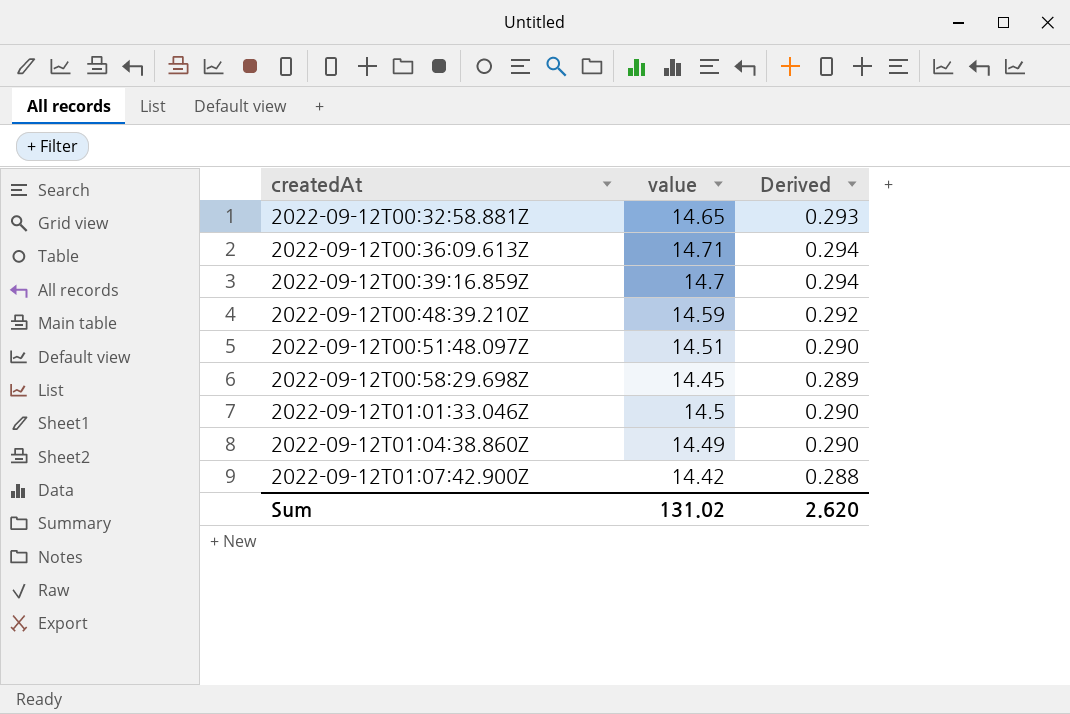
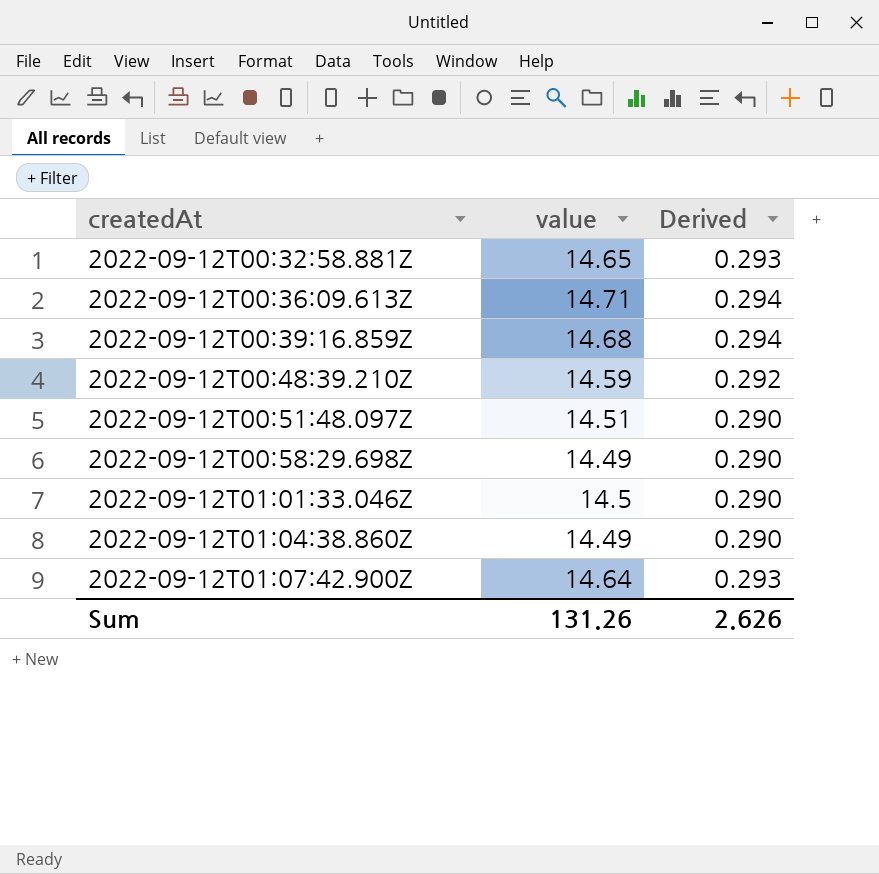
2022-09-12T00:39:16.859Z | value: 14.7 -> 14.68
2022-09-12T00:58:29.698Z | value: 14.45 -> 14.49
2022-09-12T00:58:29.698Z | Derived: 0.289 -> 0.290
2022-09-12T01:07:42.900Z | value: 14.42 -> 14.64
2022-09-12T01:07:42.900Z | Derived: 0.288 -> 0.293
Sum | value: 131.02 -> 131.26
Sum | Derived: 2.620 -> 2.626

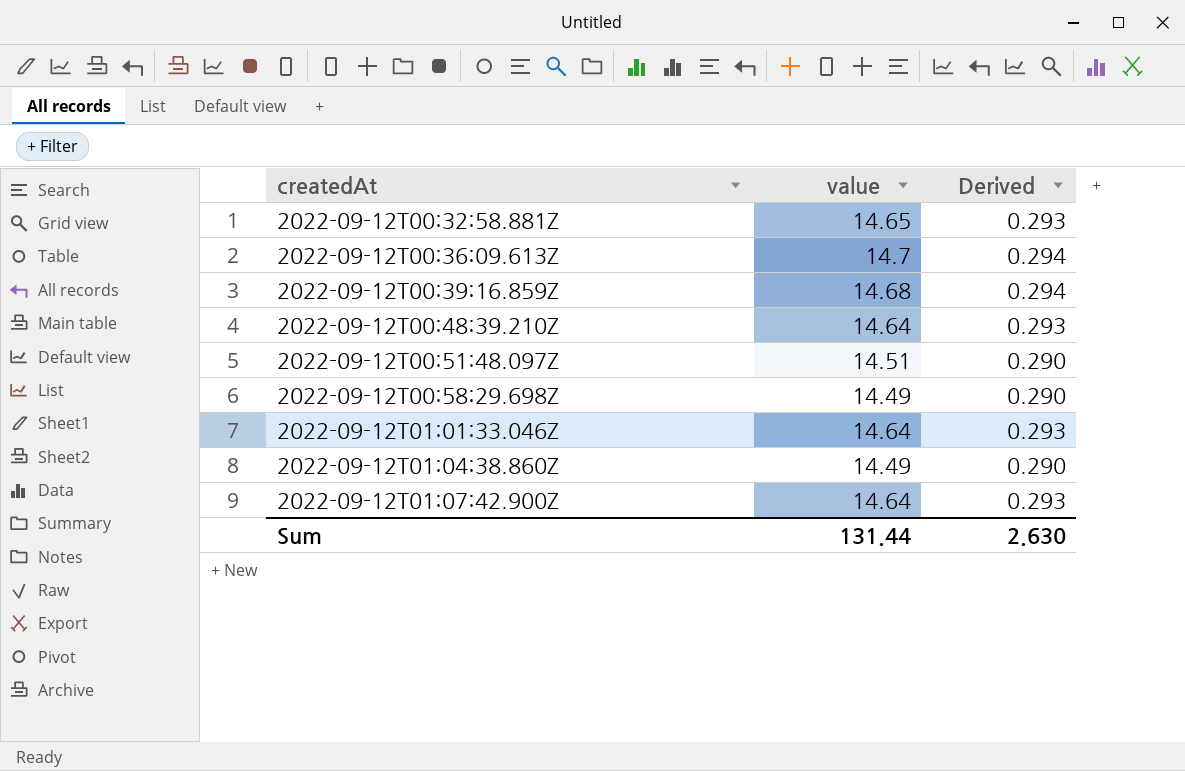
2022-09-12T00:36:09.613Z | value: 14.71 -> 14.7
2022-09-12T00:48:39.210Z | value: 14.59 -> 14.64
2022-09-12T00:48:39.210Z | Derived: 0.292 -> 0.293
2022-09-12T01:01:33.046Z | value: 14.5 -> 14.64
2022-09-12T01:01:33.046Z | Derived: 0.290 -> 0.293
Sum | value: 131.26 -> 131.44
Sum | Derived: 2.626 -> 2.630

